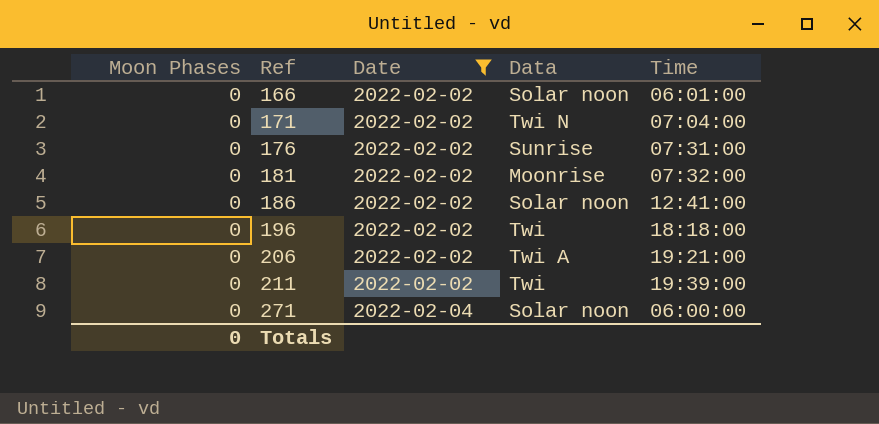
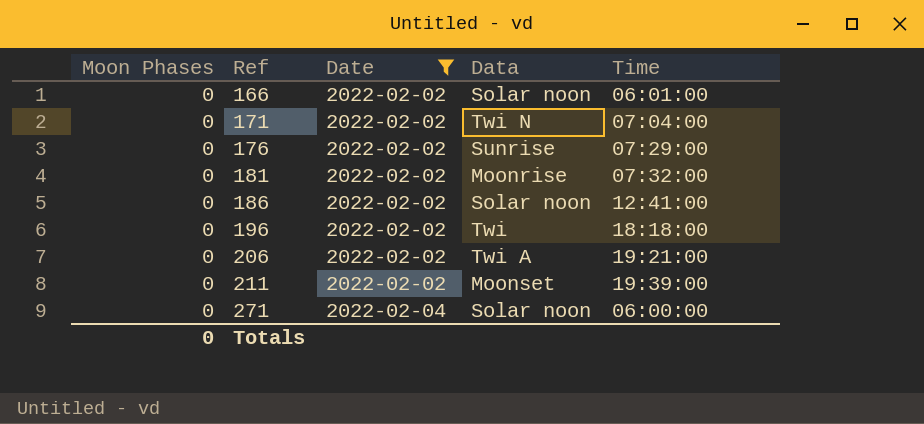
176 | Time: 07:31:00 -> 07:29:00
211 | Data: Twi -> Moonset

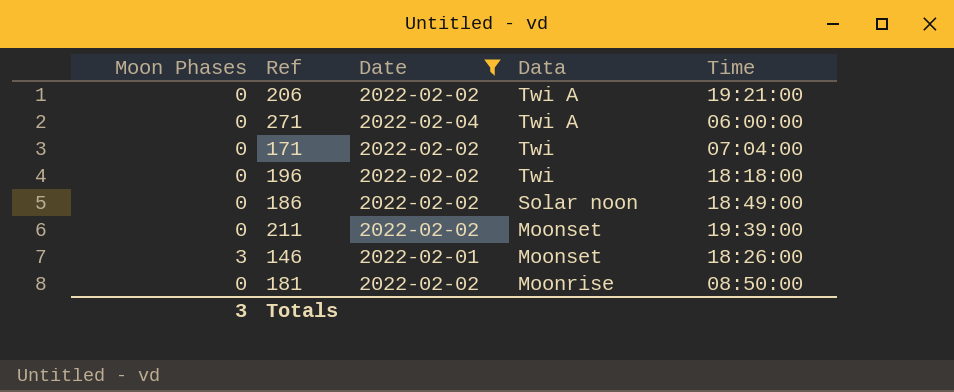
row order: Ref ascending -> Data descending
row 166: 0 | 2022-02-02 | Solar noon | 06:01:00 -> none
row 176: 0 | 2022-02-02 | Sunrise | 07:29:00 -> none
271 | Data: Solar noon -> Twi A
171 | Data: Twi N -> Twi
186 | Time: 12:41:00 -> 18:49:00
row 146: none -> 3 | 2022-02-01 | Moonset | 18:26:00
181 | Time: 07:32:00 -> 08:50:00
Totals | Moon Phases: 0 -> 3

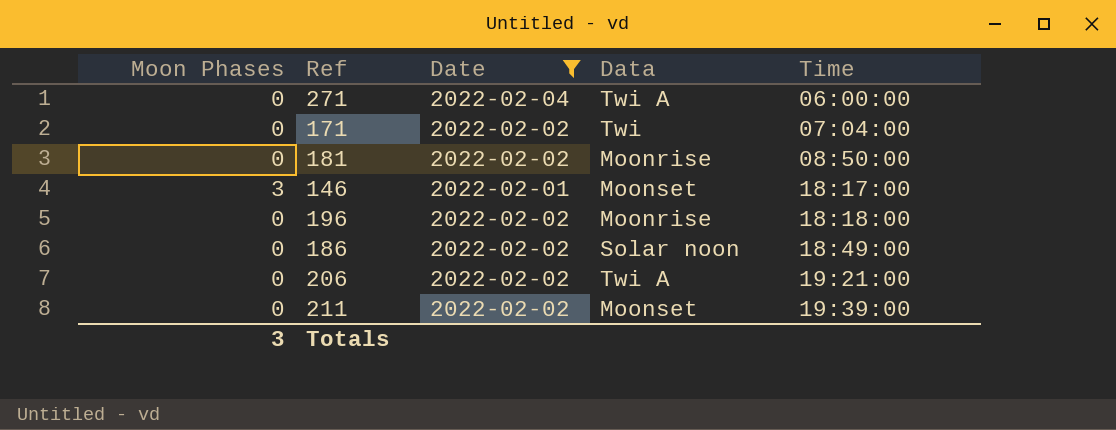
row order: Data descending -> Time ascending
146 | Time: 18:26:00 -> 18:17:00
196 | Data: Twi -> Moonrise

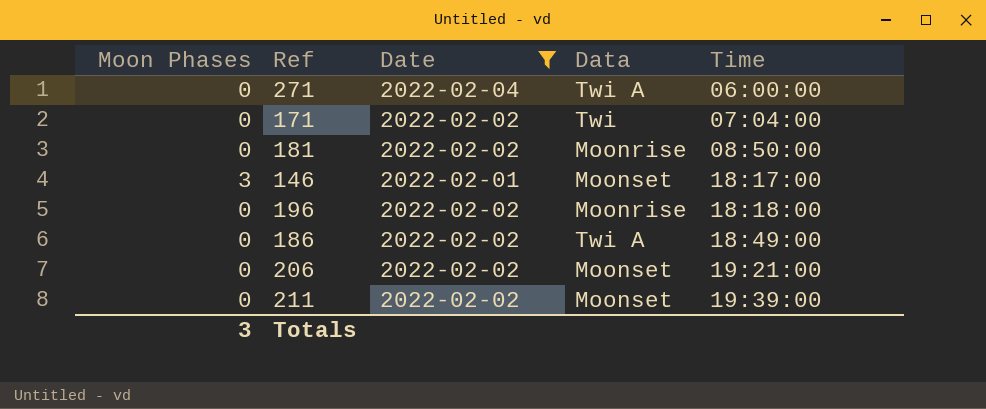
186 | Data: Solar noon -> Twi A
206 | Data: Twi A -> Moonset

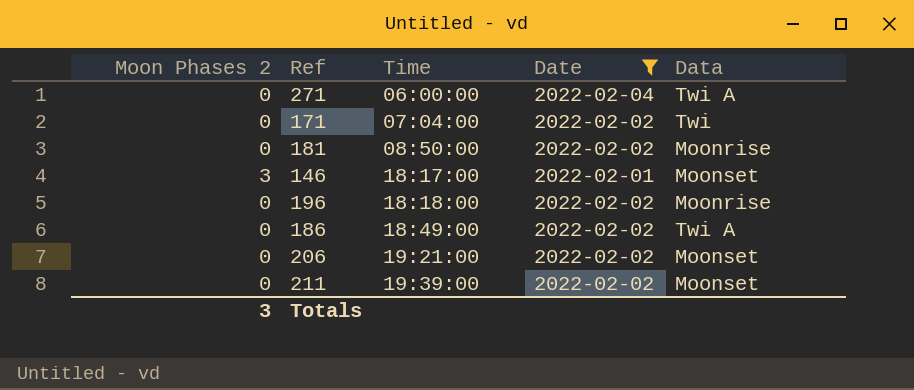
column name: Moon Phases -> Moon Phases 2
column Time | position: 5 -> 3

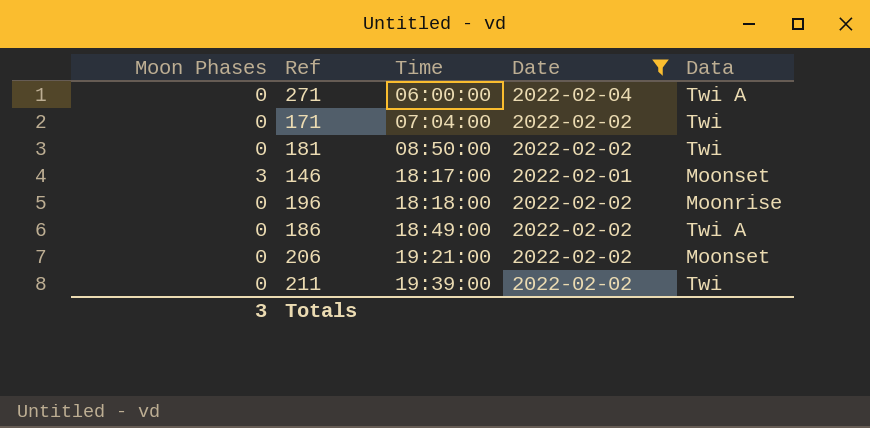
column name: Moon Phases 2 -> Moon Phases
181 | Data: Moonrise -> Twi
211 | Data: Moonset -> Twi

